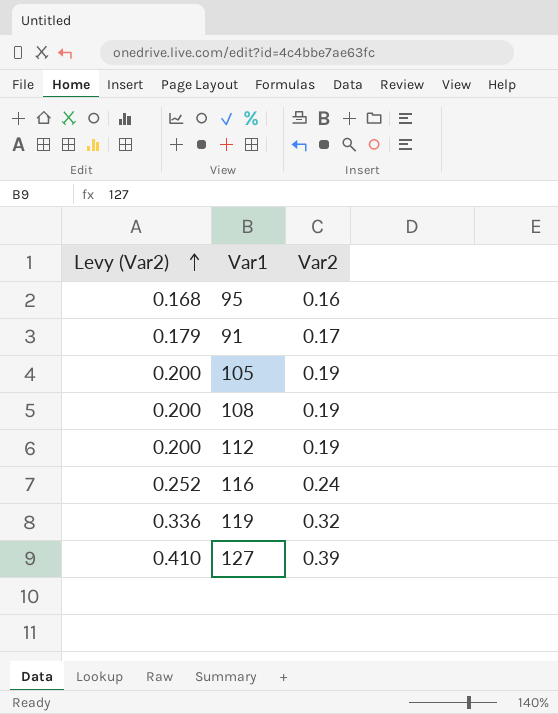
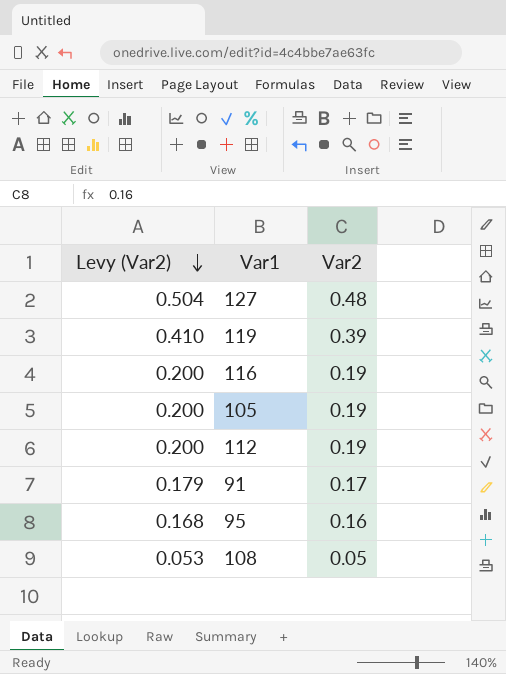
row order: Levy (Var2) ascending -> Levy (Var2) descending
127 | Levy (Var2): 0.410 -> 0.504
127 | Var2: 0.39 -> 0.48
119 | Levy (Var2): 0.336 -> 0.410
119 | Var2: 0.32 -> 0.39
116 | Levy (Var2): 0.252 -> 0.200
116 | Var2: 0.24 -> 0.19
108 | Levy (Var2): 0.200 -> 0.053
108 | Var2: 0.19 -> 0.05

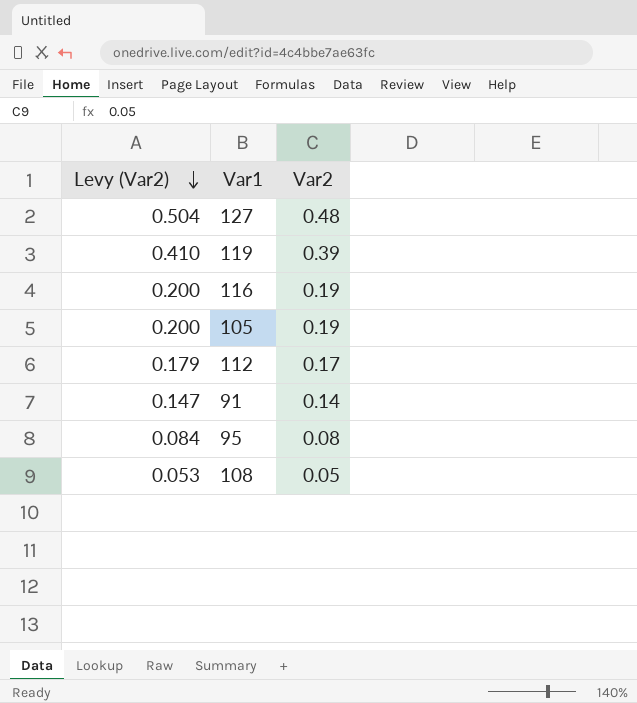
112 | Levy (Var2): 0.200 -> 0.179
112 | Var2: 0.19 -> 0.17
91 | Levy (Var2): 0.179 -> 0.147
91 | Var2: 0.17 -> 0.14
95 | Levy (Var2): 0.168 -> 0.084
95 | Var2: 0.16 -> 0.08

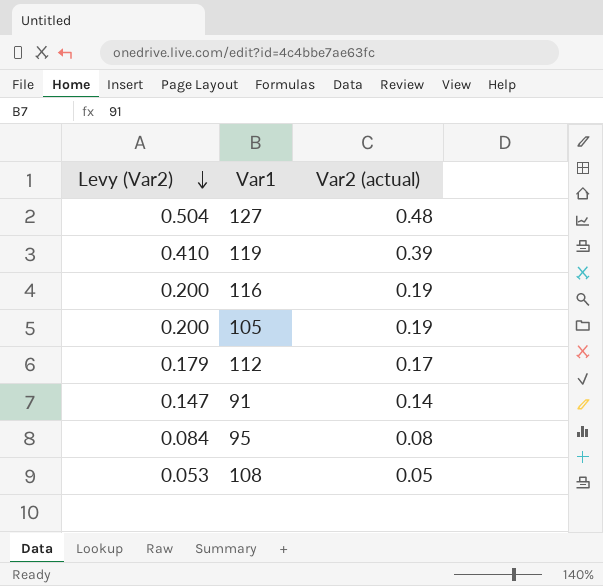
column name: Var2 -> Var2 (actual)

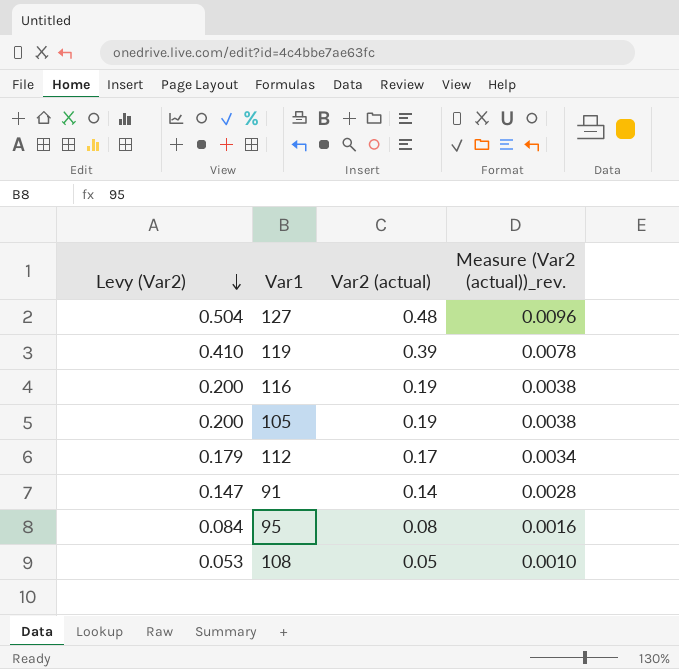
column Measure (Var2 (actual))_rev. | formula: none -> [Var2 (actual)] * 0.02

